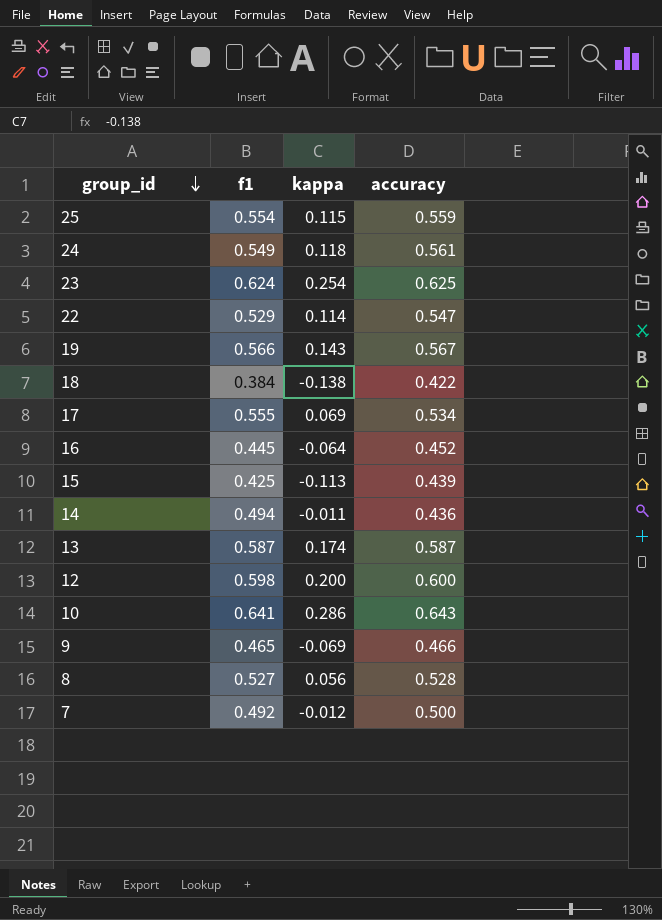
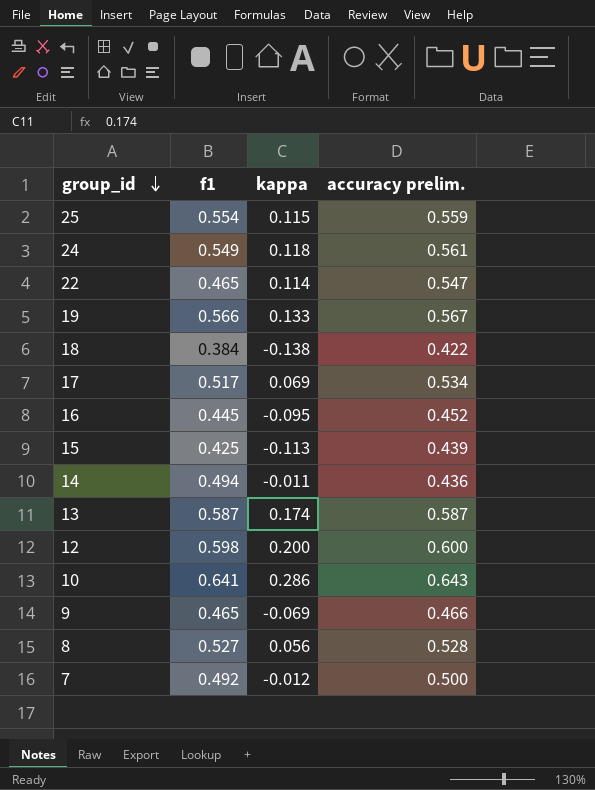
column name: accuracy -> accuracy prelim.
row 23: 0.624 | 0.254 | 0.625 -> none
22 | f1: 0.529 -> 0.465
19 | kappa: 0.143 -> 0.133
17 | f1: 0.555 -> 0.517
16 | kappa: -0.064 -> -0.095

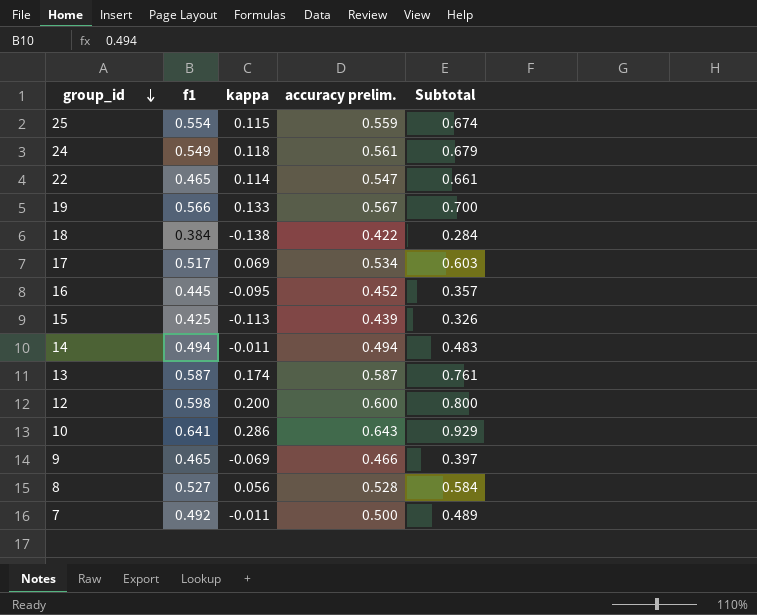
column Subtotal | formula: none -> [kappa] + [accuracy prelim.]
14 | accuracy prelim.: 0.436 -> 0.494
7 | kappa: -0.012 -> -0.011

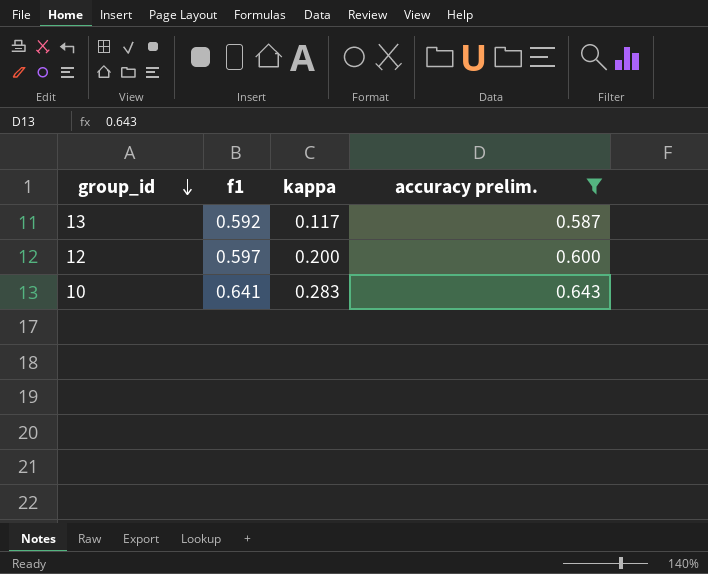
filter: none -> accuracy prelim. >= 0.587
column Subtotal | formula: [kappa] + [accuracy prelim.] -> none
13 | f1: 0.587 -> 0.592
13 | kappa: 0.174 -> 0.117
12 | f1: 0.598 -> 0.597
10 | kappa: 0.286 -> 0.283

